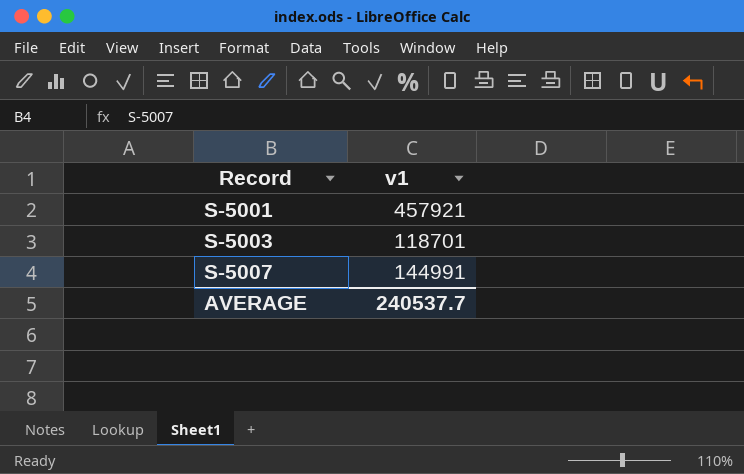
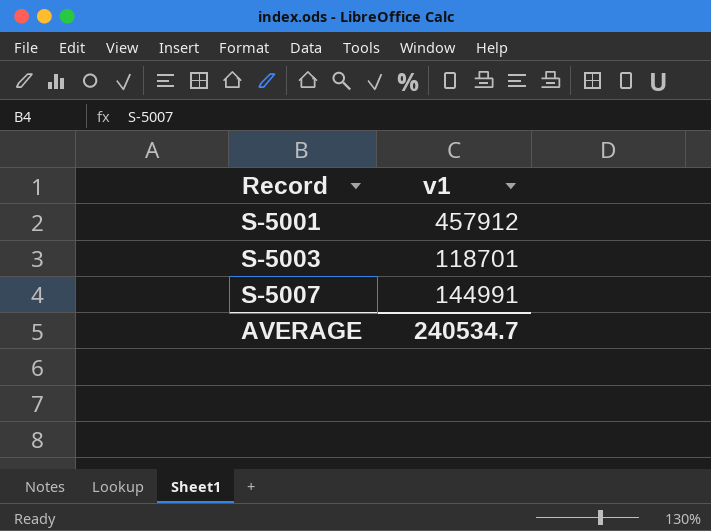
S-5001 | v1: 457921 -> 457912
AVERAGE | v1: 240537.7 -> 240534.7

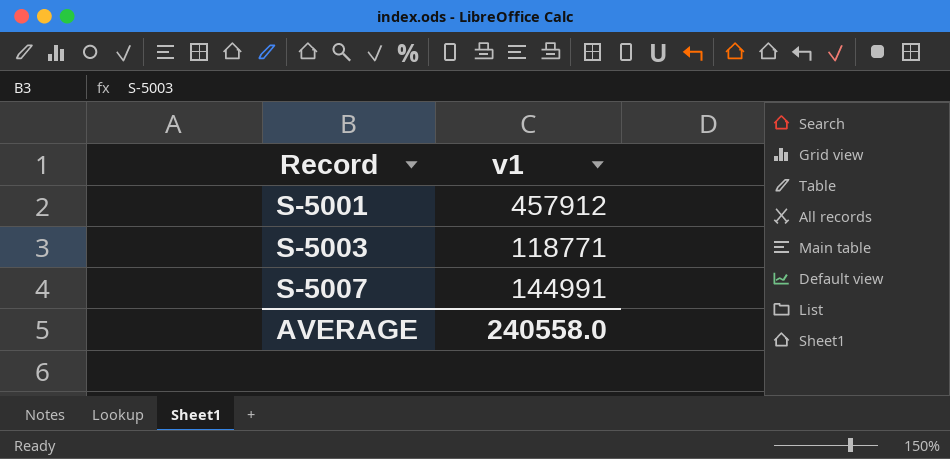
S-5003 | v1: 118701 -> 118771
AVERAGE | v1: 240534.7 -> 240558.0

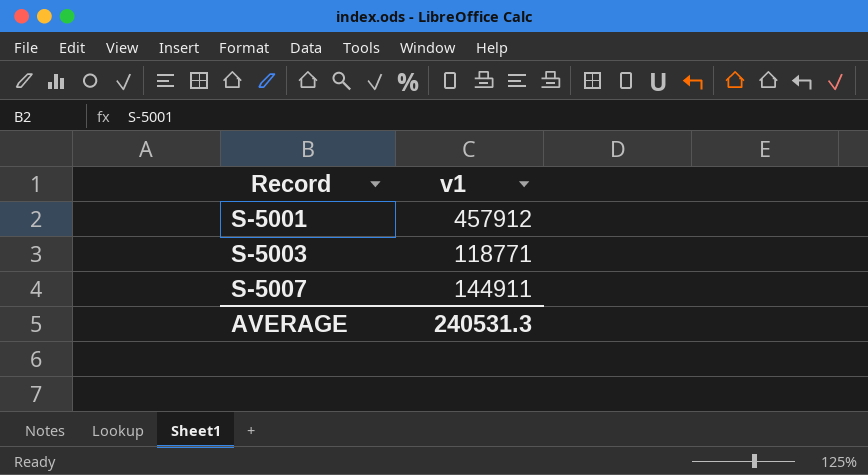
S-5007 | v1: 144991 -> 144911
AVERAGE | v1: 240558.0 -> 240531.3

